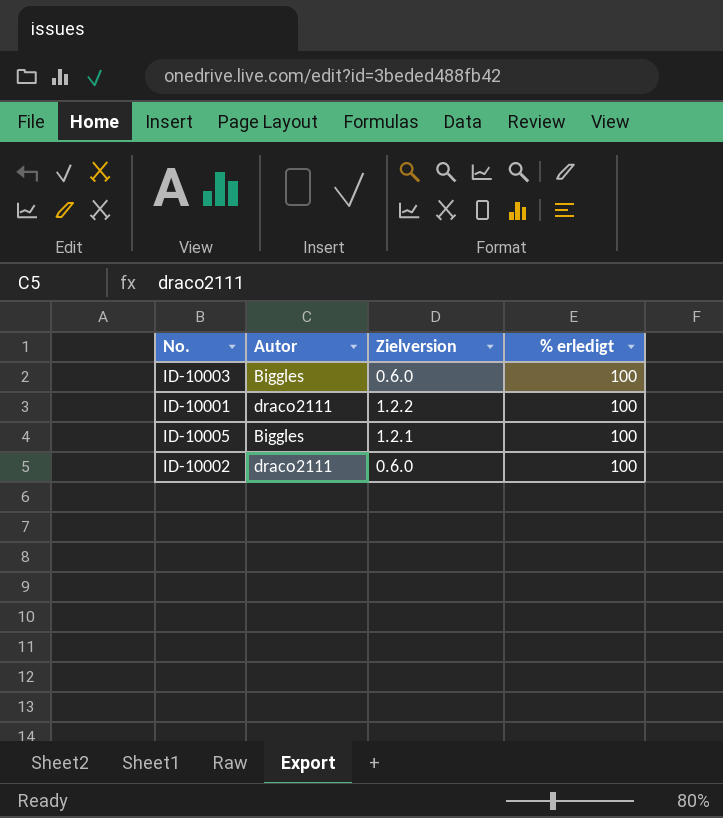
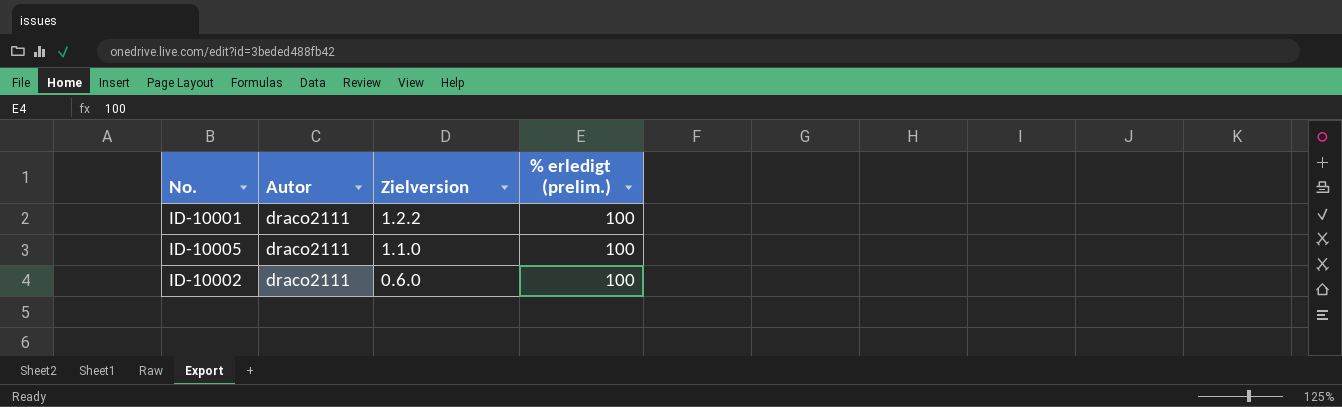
column name: % erledigt -> % erledigt (prelim.)
row ID-10003: Biggles | 0.6.0 | 100 -> none
ID-10005 | Autor: Biggles -> draco2111
ID-10005 | Zielversion: 1.2.1 -> 1.1.0

